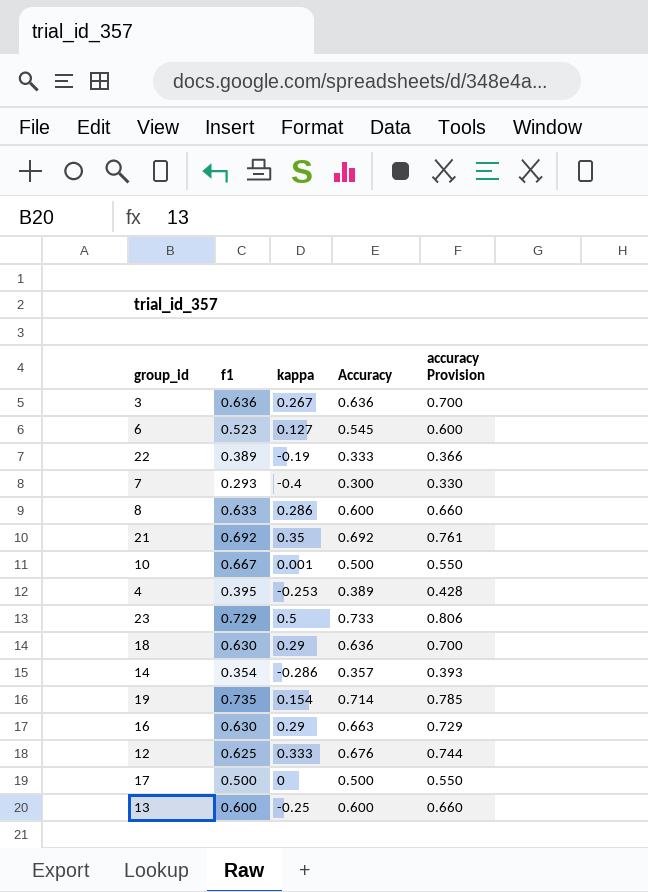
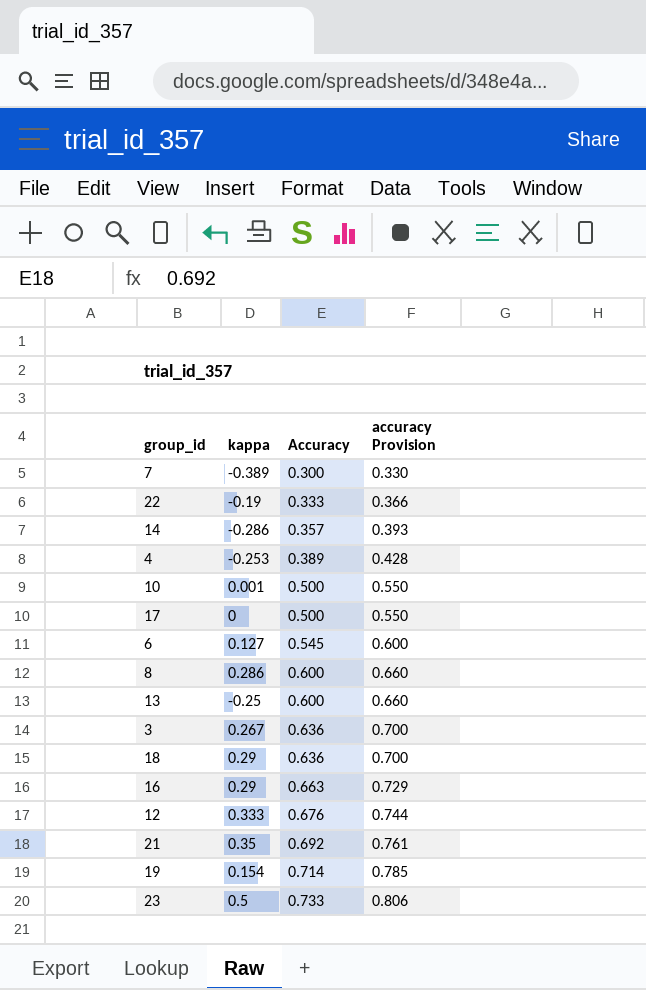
row order: none -> Accuracy ascending
column f1 | position: 2 -> none
7 | kappa: -0.4 -> -0.389

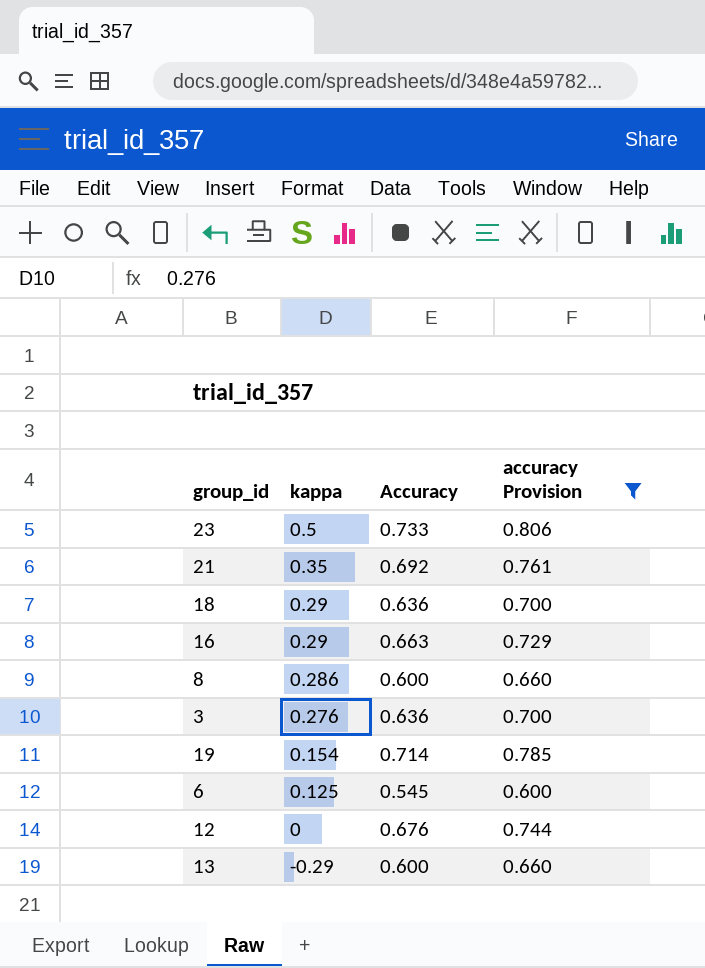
filter: none -> accuracy Provision >= 0.600
row order: Accuracy ascending -> kappa descending
3 | kappa: 0.267 -> 0.276
6 | kappa: 0.127 -> 0.125
12 | kappa: 0.333 -> 0
13 | kappa: -0.25 -> -0.29

